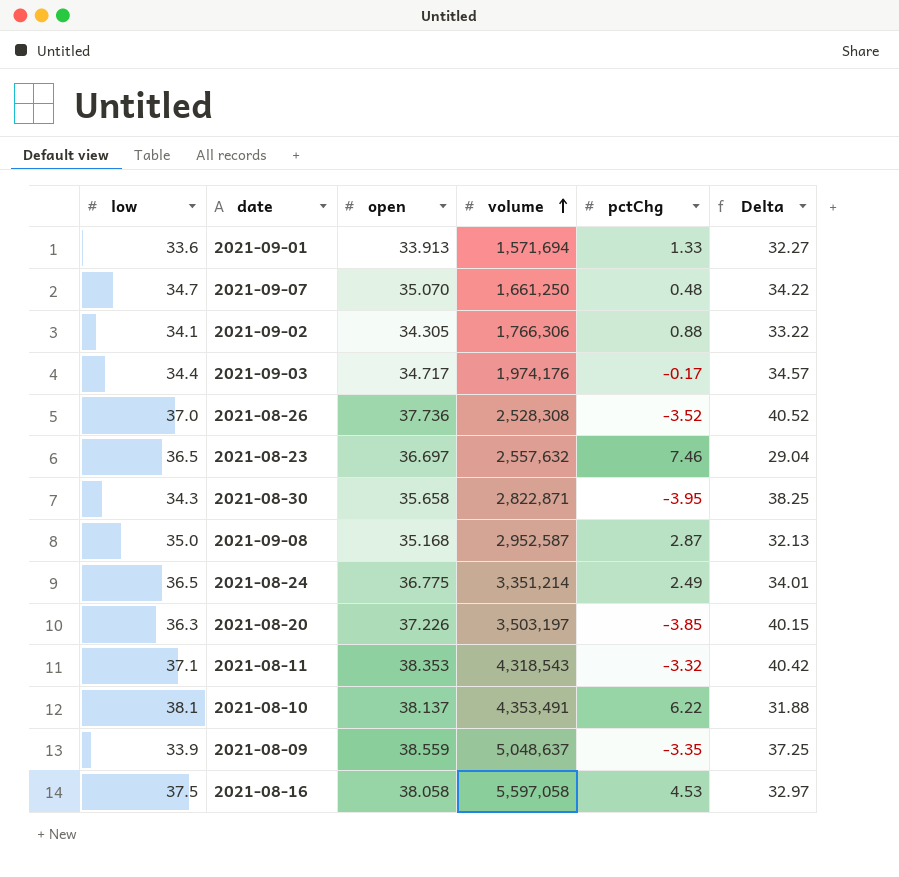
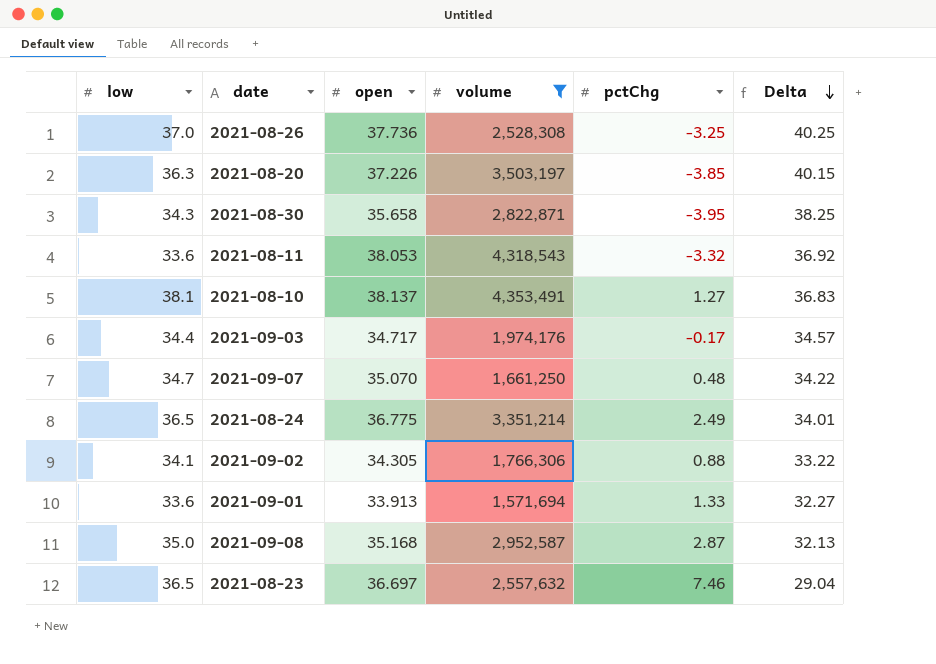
filter: none -> volume <= 4,353,491
row order: volume ascending -> Delta descending
2021-08-26 | pctChg: -3.52 -> -3.25
2021-08-26 | Delta: 40.52 -> 40.25
2021-08-11 | low: 37.1 -> 33.6
2021-08-11 | open: 38.353 -> 38.053
2021-08-11 | Delta: 40.42 -> 36.92
2021-08-10 | pctChg: 6.22 -> 1.27
2021-08-10 | Delta: 31.88 -> 36.83

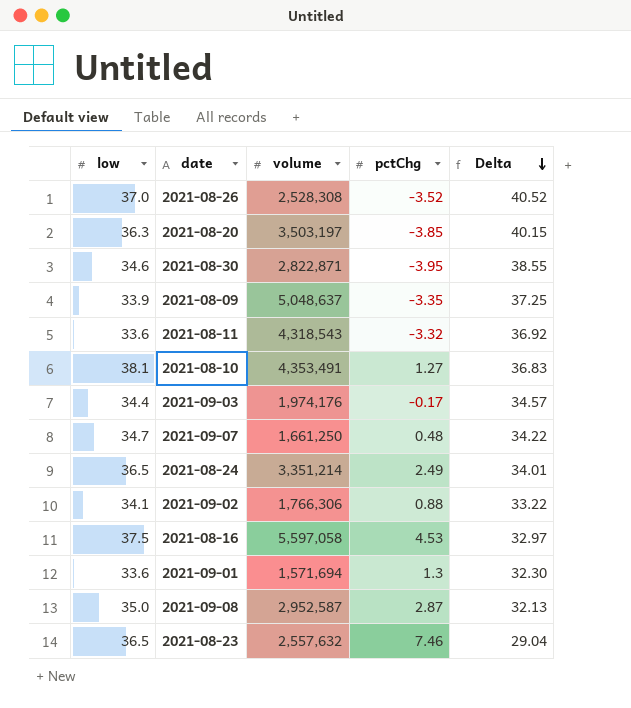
filter: volume <= 4,353,491 -> none
column open | position: 3 -> none
2021-08-26 | pctChg: -3.25 -> -3.52
2021-08-26 | Delta: 40.25 -> 40.52
2021-08-30 | low: 34.3 -> 34.6
2021-08-30 | Delta: 38.25 -> 38.55
2021-09-01 | pctChg: 1.33 -> 1.3
2021-09-01 | Delta: 32.27 -> 32.30

